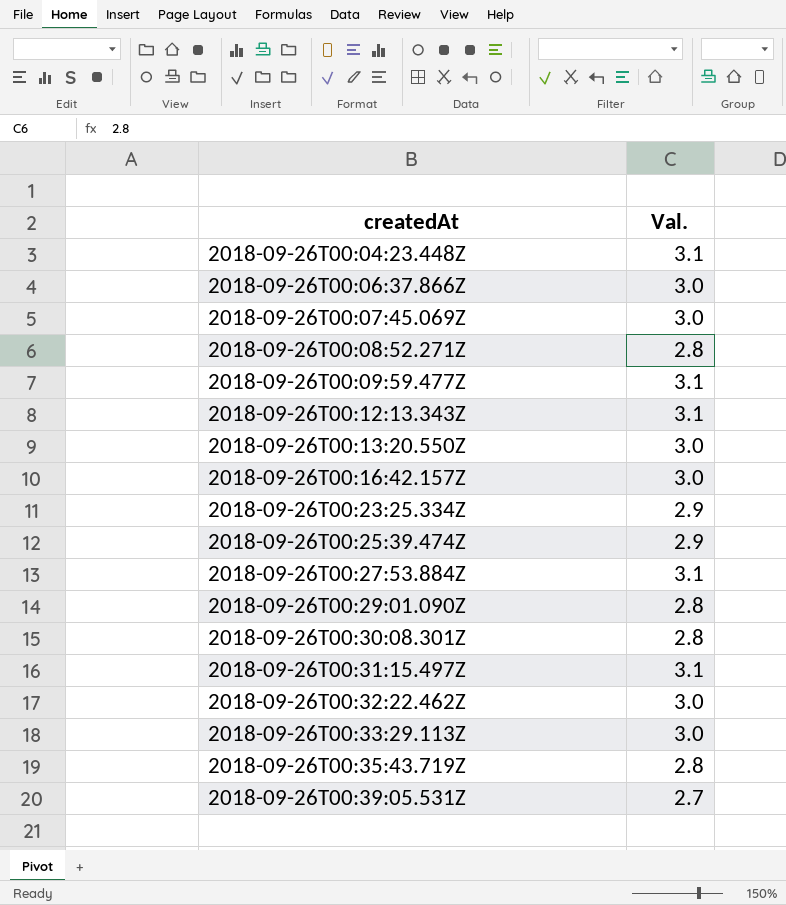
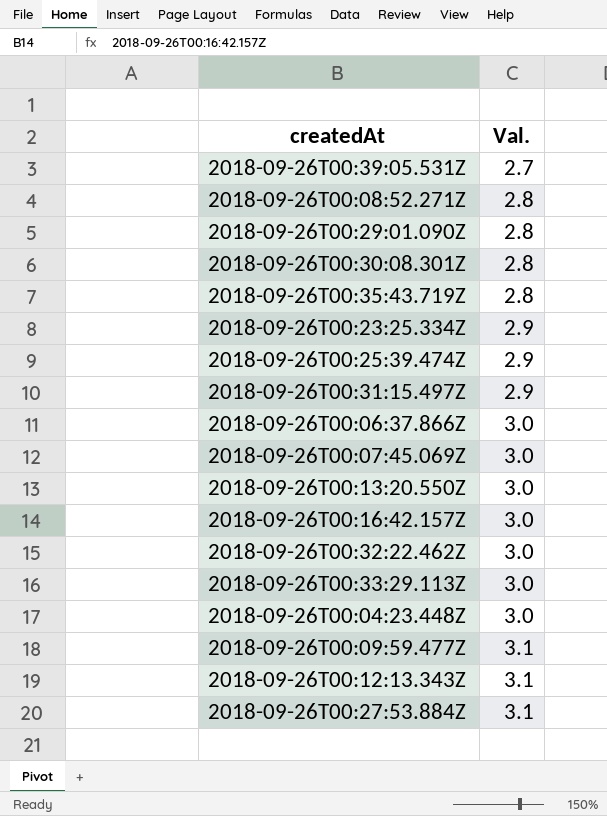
row order: createdAt ascending -> Val. ascending
2018-09-26T00:31:15.497Z | Val.: 3.1 -> 2.9
2018-09-26T00:04:23.448Z | Val.: 3.1 -> 3.0

